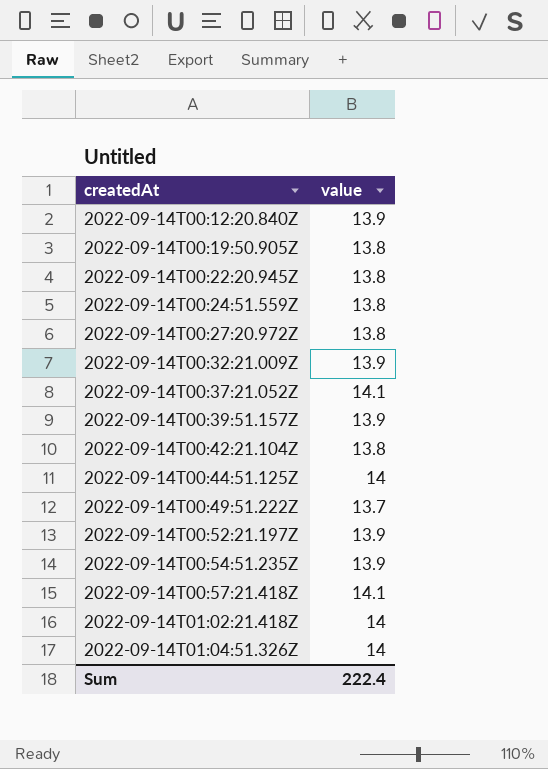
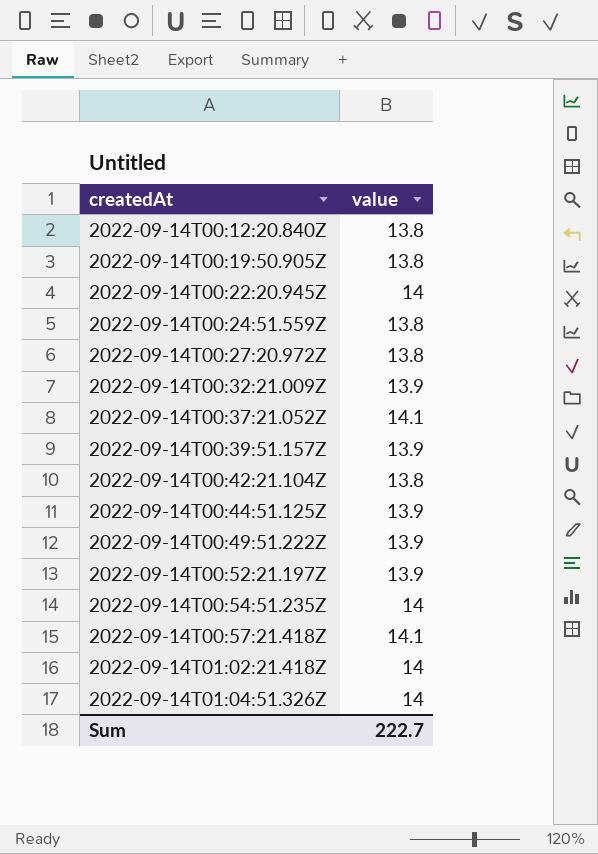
2022-09-14T00:12:20.840Z | value: 13.9 -> 13.8
2022-09-14T00:22:20.945Z | value: 13.8 -> 14
2022-09-14T00:44:51.125Z | value: 14 -> 13.9
2022-09-14T00:49:51.222Z | value: 13.7 -> 13.9
2022-09-14T00:54:51.235Z | value: 13.9 -> 14
Sum | value: 222.4 -> 222.7

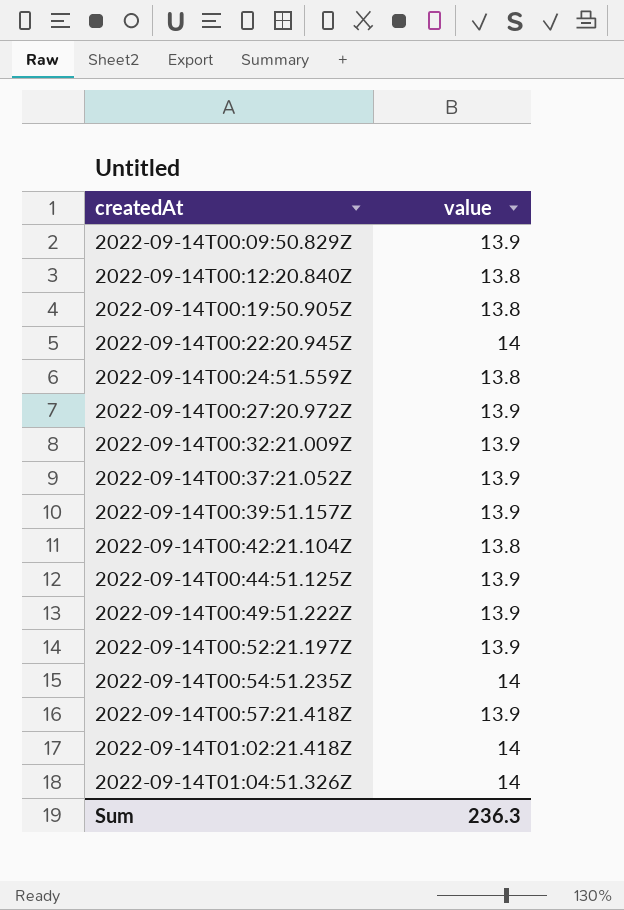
row 2022-09-14T00:09:50.829Z: none -> 13.9
2022-09-14T00:27:20.972Z | value: 13.8 -> 13.9
2022-09-14T00:37:21.052Z | value: 14.1 -> 13.9
2022-09-14T00:57:21.418Z | value: 14.1 -> 13.9
Sum | value: 222.7 -> 236.3

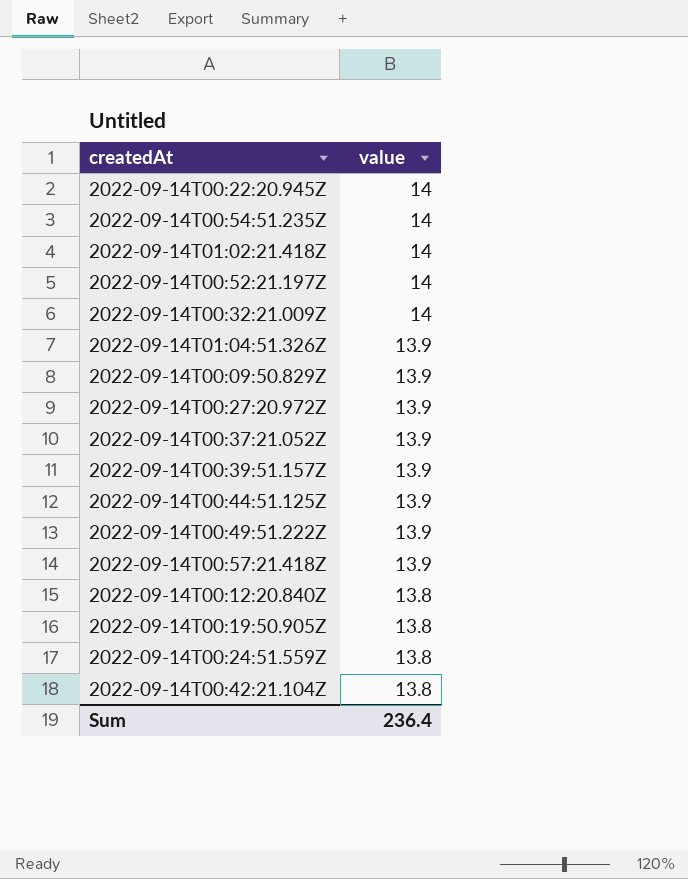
row order: createdAt ascending -> value descending
2022-09-14T00:52:21.197Z | value: 13.9 -> 14
2022-09-14T00:32:21.009Z | value: 13.9 -> 14
2022-09-14T01:04:51.326Z | value: 14 -> 13.9
Sum | value: 236.3 -> 236.4

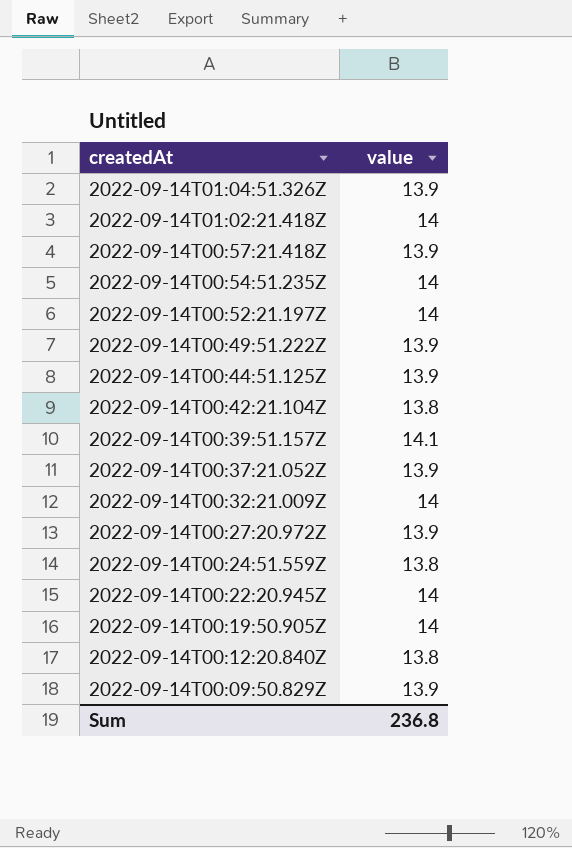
row order: value descending -> createdAt descending
2022-09-14T00:39:51.157Z | value: 13.9 -> 14.1
2022-09-14T00:19:50.905Z | value: 13.8 -> 14
Sum | value: 236.4 -> 236.8

